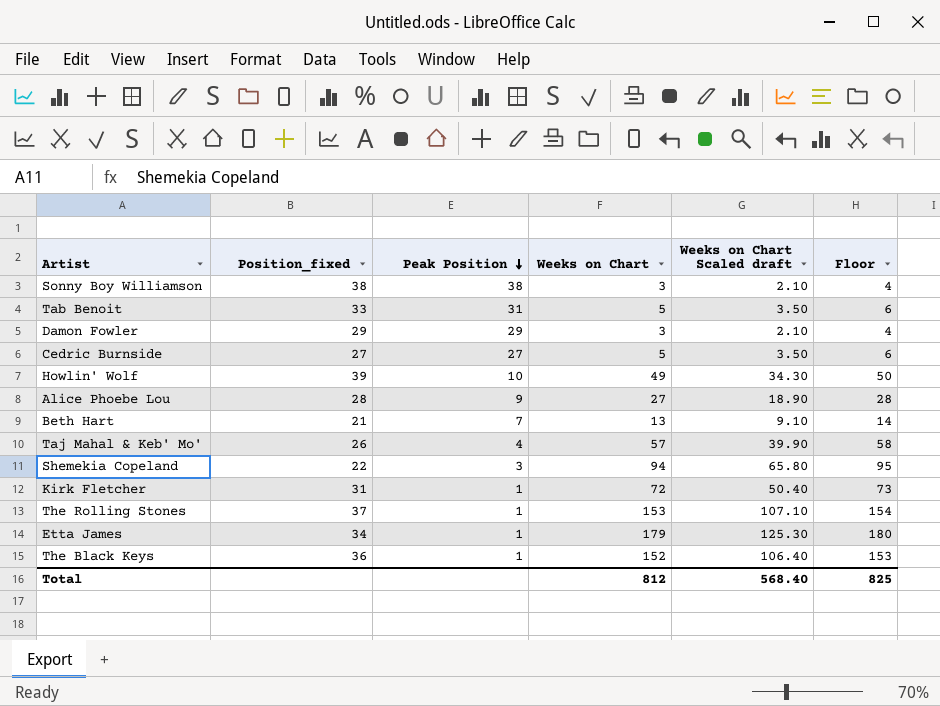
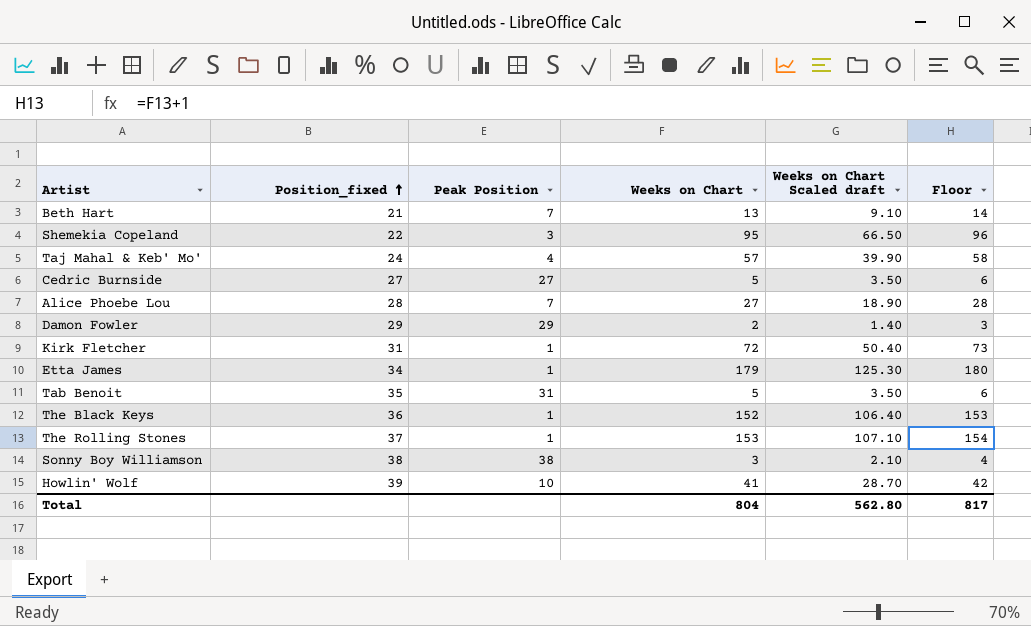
row order: Peak Position descending -> Position_fixed ascending
Shemekia Copeland | Weeks on Chart: 94 -> 95
Shemekia Copeland | Weeks on Chart Scaled draft: 65.80 -> 66.50
Shemekia Copeland | Floor: 95 -> 96
Taj Mahal & Keb' Mo' | Position_fixed: 26 -> 24
Alice Phoebe Lou | Peak Position: 9 -> 7
Damon Fowler | Weeks on Chart: 3 -> 2
Damon Fowler | Weeks on Chart Scaled draft: 2.10 -> 1.40
Damon Fowler | Floor: 4 -> 3
Tab Benoit | Position_fixed: 33 -> 35
Howlin' Wolf | Weeks on Chart: 49 -> 41
Howlin' Wolf | Weeks on Chart Scaled draft: 34.30 -> 28.70
Howlin' Wolf | Floor: 50 -> 42
Total | Weeks on Chart: 812 -> 804
Total | Weeks on Chart Scaled draft: 568.40 -> 562.80
Total | Floor: 825 -> 817

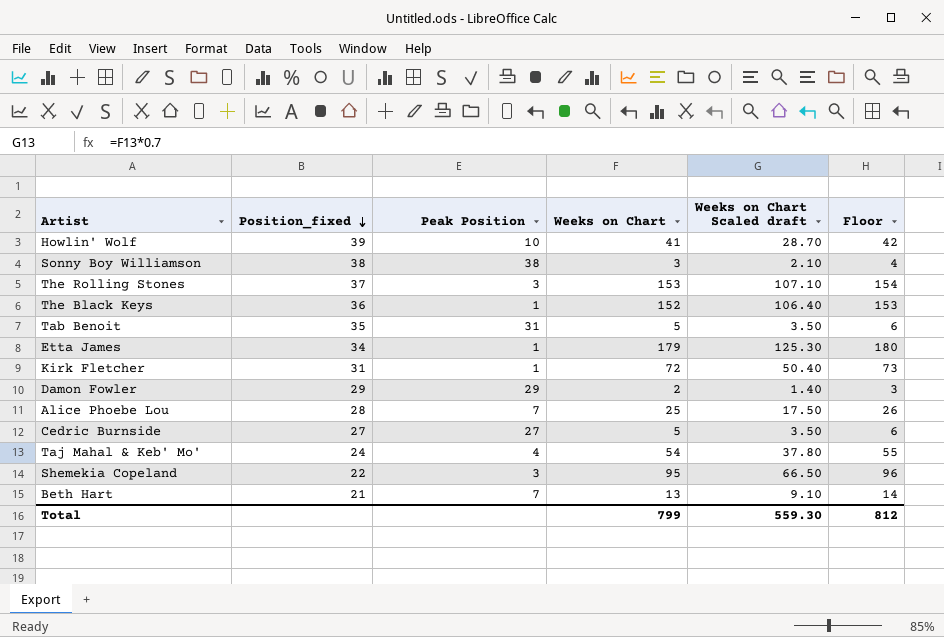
row order: Position_fixed ascending -> Position_fixed descending
The Rolling Stones | Peak Position: 1 -> 3
Alice Phoebe Lou | Weeks on Chart: 27 -> 25
Alice Phoebe Lou | Weeks on Chart Scaled draft: 18.90 -> 17.50
Alice Phoebe Lou | Floor: 28 -> 26
Taj Mahal & Keb' Mo' | Weeks on Chart: 57 -> 54
Taj Mahal & Keb' Mo' | Weeks on Chart Scaled draft: 39.90 -> 37.80
Taj Mahal & Keb' Mo' | Floor: 58 -> 55
Total | Weeks on Chart: 804 -> 799
Total | Weeks on Chart Scaled draft: 562.80 -> 559.30
Total | Floor: 817 -> 812

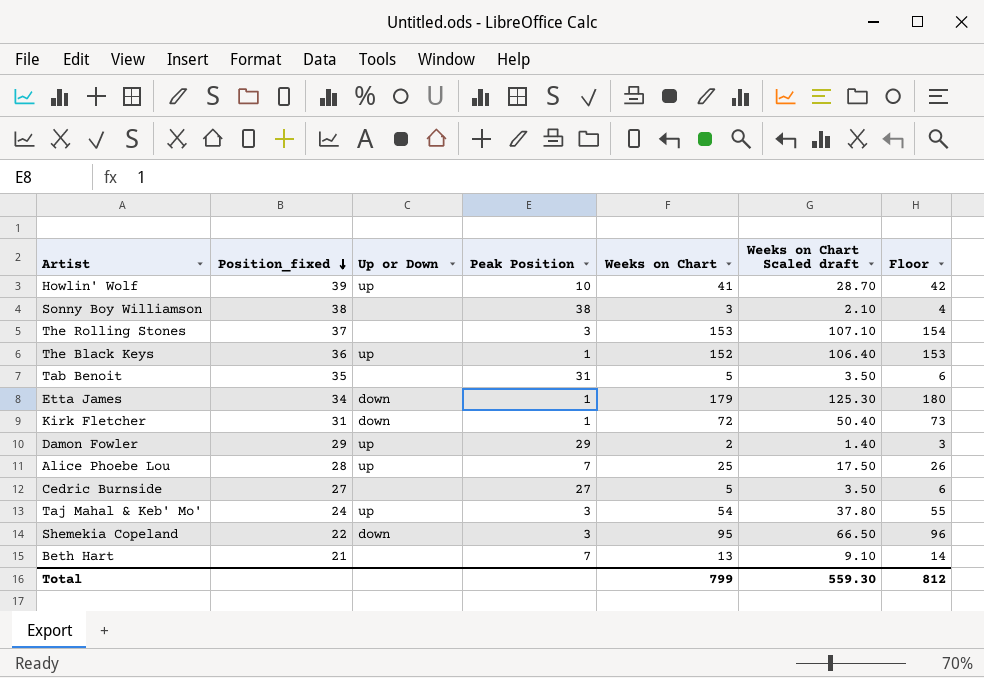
column Up or Down | position: none -> 3
Taj Mahal & Keb' Mo' | Peak Position: 4 -> 3

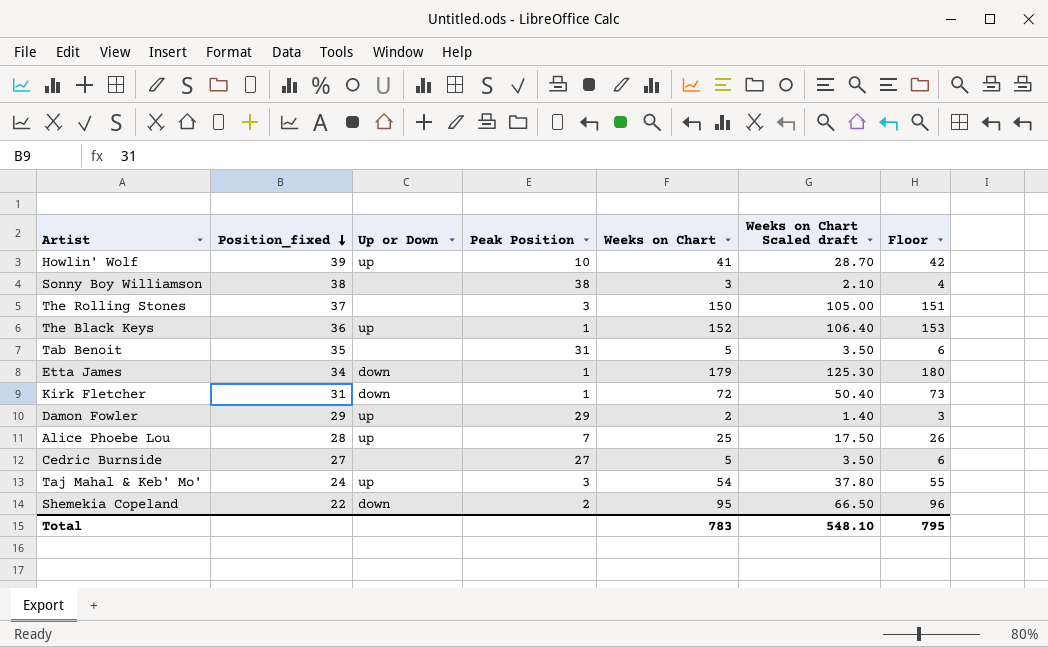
row Beth Hart: 21 | none | 7 | 13 | 9.10 | 14 -> none
The Rolling Stones | Weeks on Chart: 153 -> 150
The Rolling Stones | Weeks on Chart Scaled draft: 107.10 -> 105.00
The Rolling Stones | Floor: 154 -> 151
Shemekia Copeland | Peak Position: 3 -> 2
Total | Weeks on Chart: 799 -> 783
Total | Weeks on Chart Scaled draft: 559.30 -> 548.10
Total | Floor: 812 -> 795

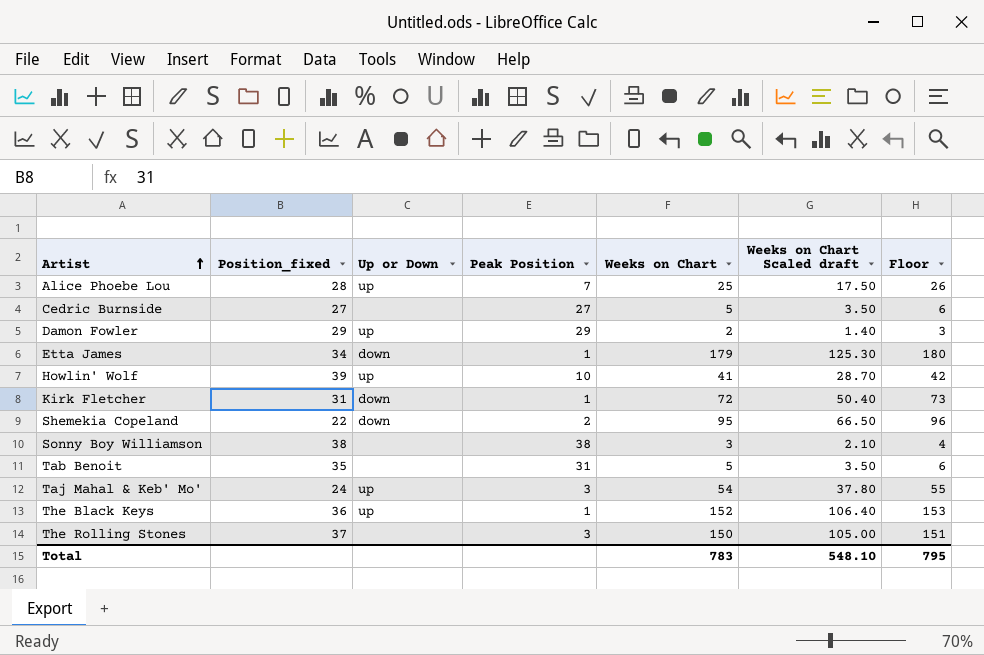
row order: Position_fixed descending -> Artist ascending

